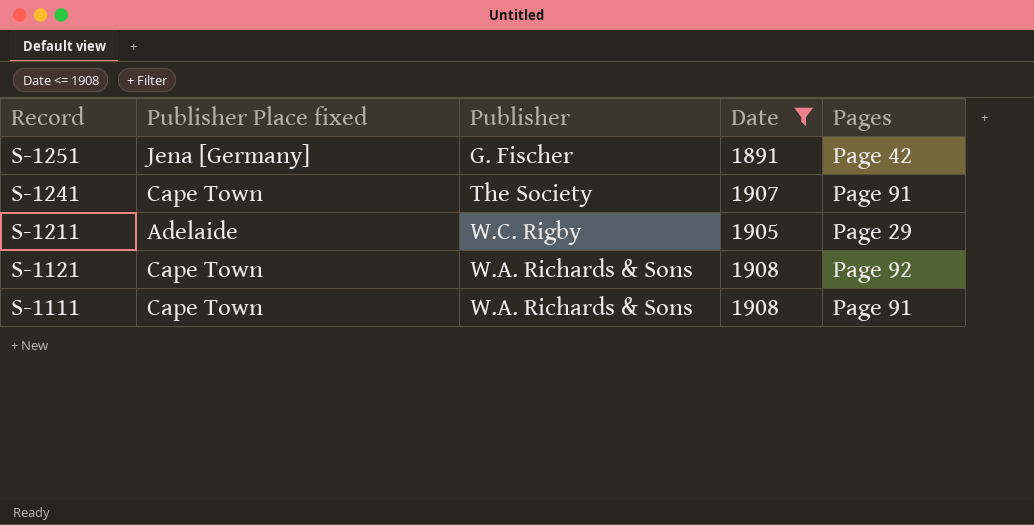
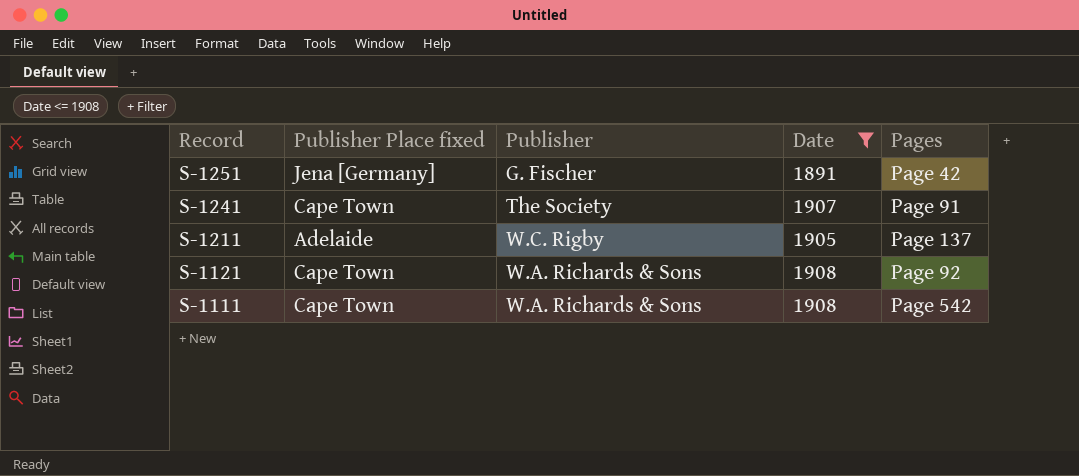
S-1211 | Pages: Page 29 -> Page 137
S-1111 | Pages: Page 91 -> Page 542

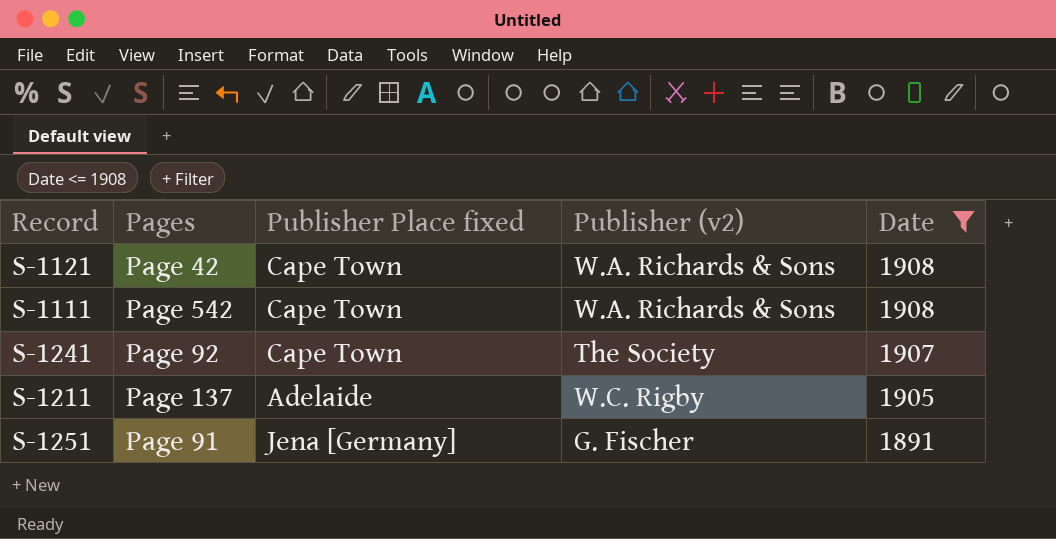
row order: Record descending -> Date descending
column Pages | position: 5 -> 2
column name: Publisher -> Publisher (v2)
S-1121 | Pages: Page 92 -> Page 42
S-1241 | Pages: Page 91 -> Page 92
S-1251 | Pages: Page 42 -> Page 91

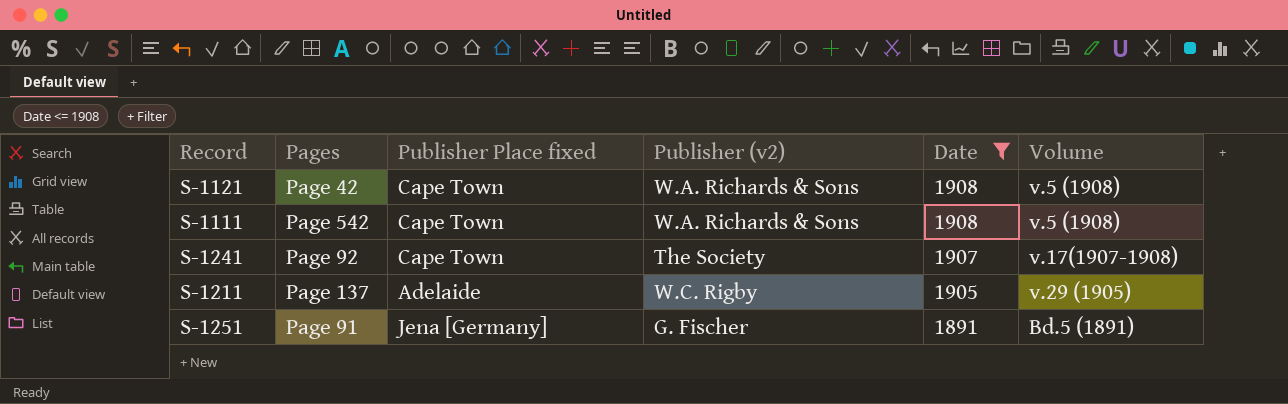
column Volume | position: none -> 6

